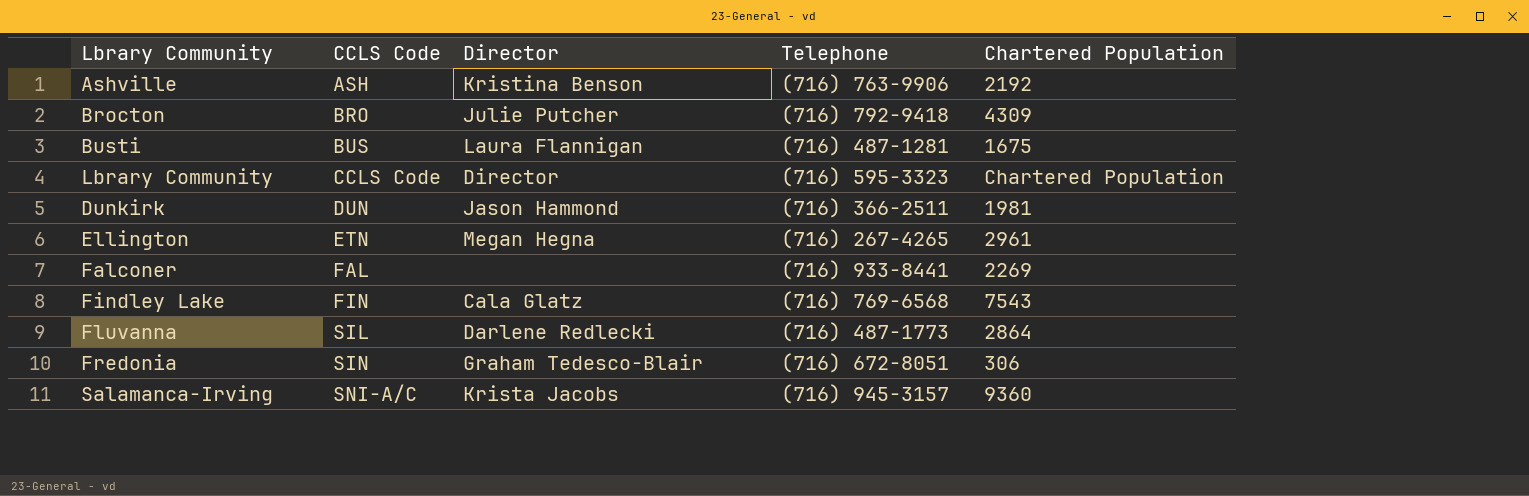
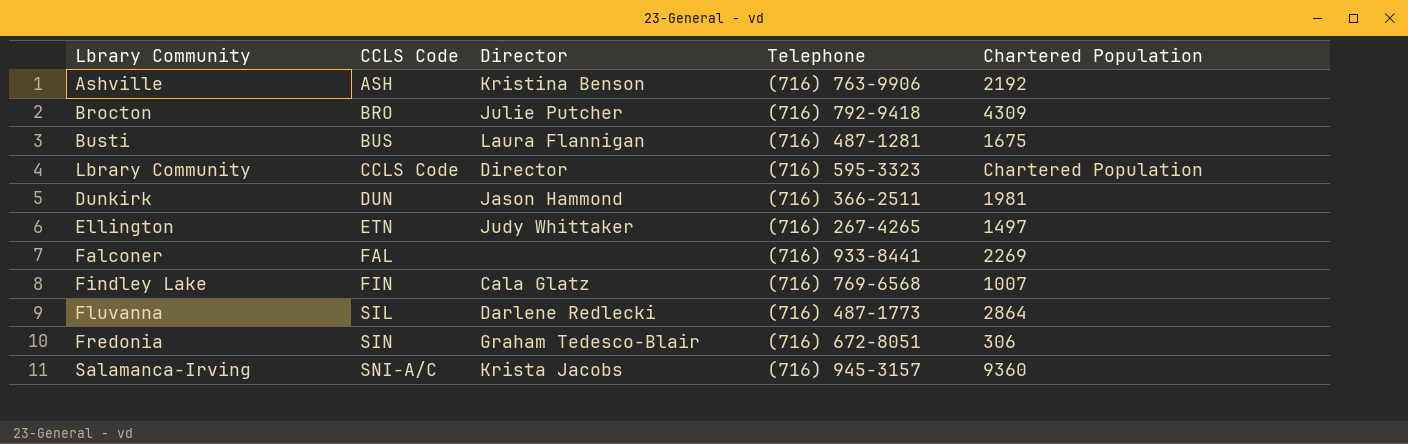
Ellington | Director: Megan Hegna -> Judy Whittaker
Ellington | Chartered Population: 2961 -> 1497
Findley Lake | Chartered Population: 7543 -> 1007

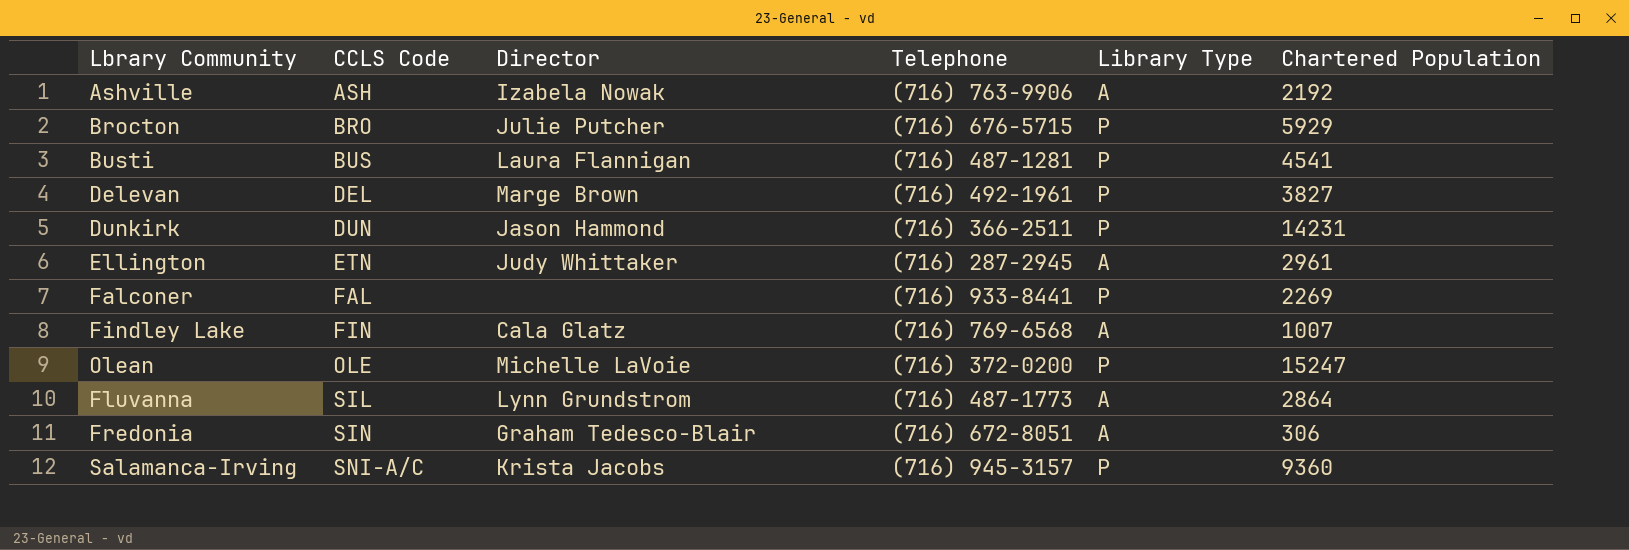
column Library Type | position: none -> 5
row Lbrary Community: CCLS Code | Director | (716) 595-3323 | Chartered Population -> none
Ashville | Director: Kristina Benson -> Izabela Nowak
Brocton | Telephone: (716) 792-9418 -> (716) 676-5715
Brocton | Chartered Population: 4309 -> 5929
Busti | Chartered Population: 1675 -> 4541
row Delevan: none -> DEL | Marge Brown | (716) 492-1961 | P | 3827
Dunkirk | Chartered Population: 1981 -> 14231
Ellington | Telephone: (716) 267-4265 -> (716) 287-2945
Ellington | Chartered Population: 1497 -> 2961
row Olean: none -> OLE | Michelle LaVoie | (716) 372-0200 | P | 15247
Fluvanna | Director: Darlene Redlecki -> Lynn Grundstrom

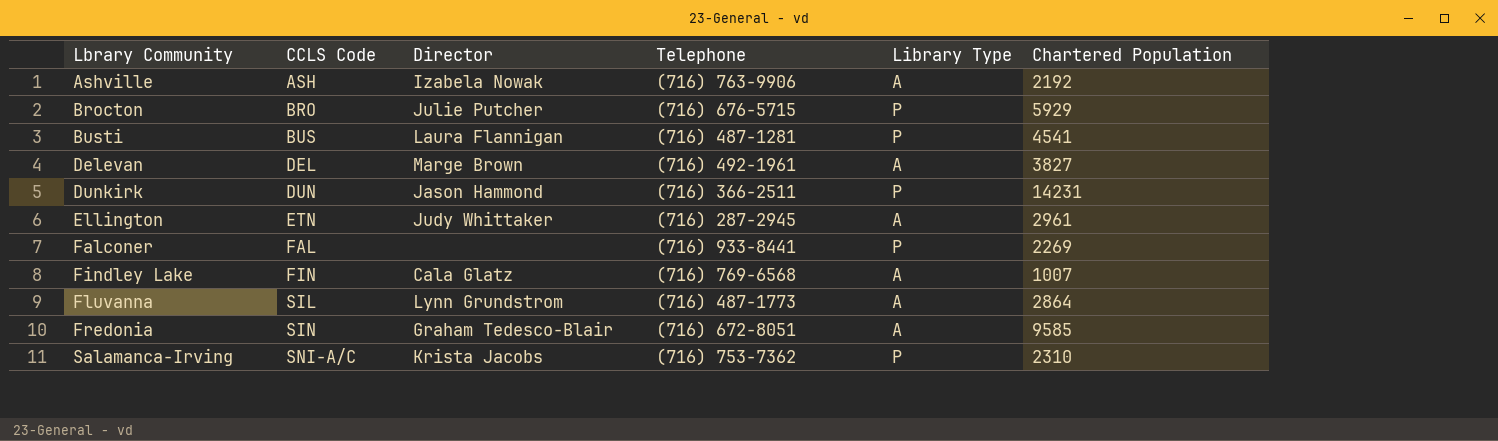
row Olean: OLE | Michelle LaVoie | (716) 372-0200 | P | 15247 -> none
Delevan | Library Type: P -> A
Fredonia | Chartered Population: 306 -> 9585
Salamanca-Irving | Telephone: (716) 945-3157 -> (716) 753-7362
Salamanca-Irving | Chartered Population: 9360 -> 2310

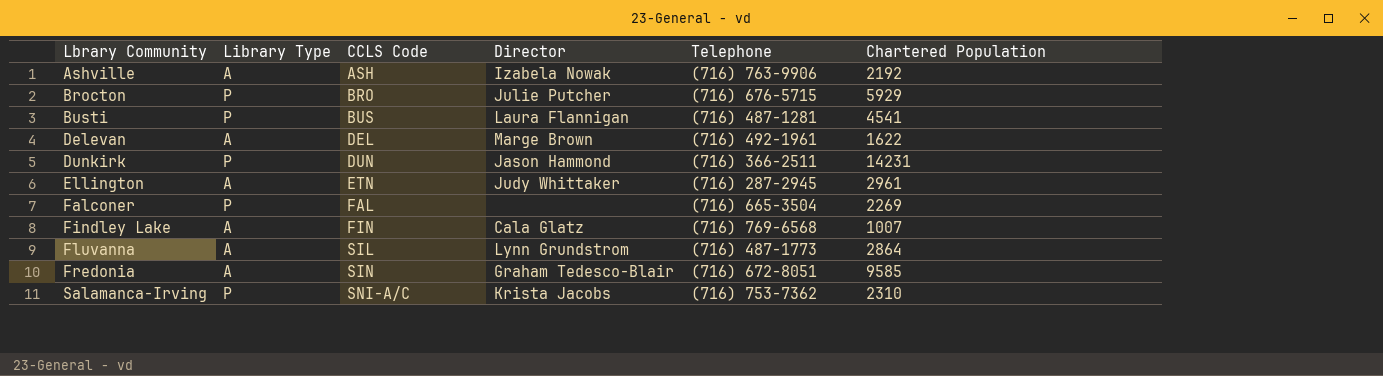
column Library Type | position: 5 -> 2
Delevan | Chartered Population: 3827 -> 1622
Falconer | Telephone: (716) 933-8441 -> (716) 665-3504

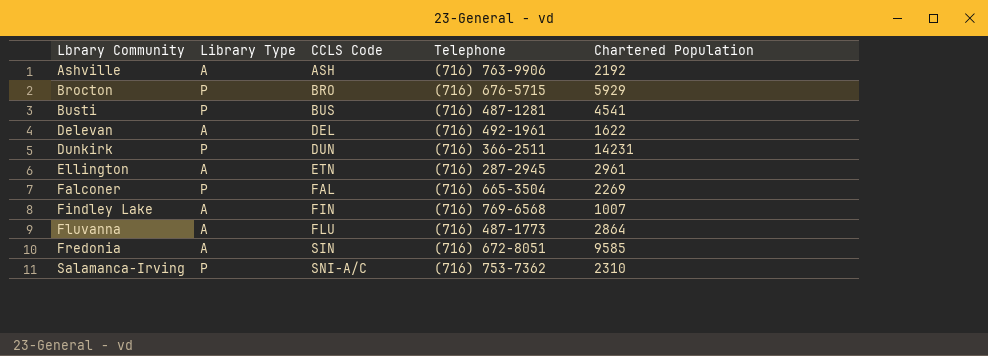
column Director | position: 4 -> none
Fluvanna | CCLS Code: SIL -> FLU

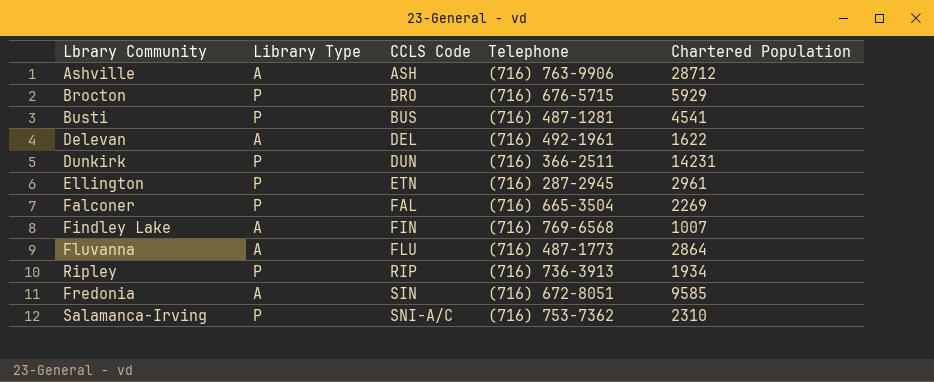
Ashville | Chartered Population: 2192 -> 28712
Ellington | Library Type: A -> P
row Ripley: none -> P | RIP | (716) 736-3913 | 1934

